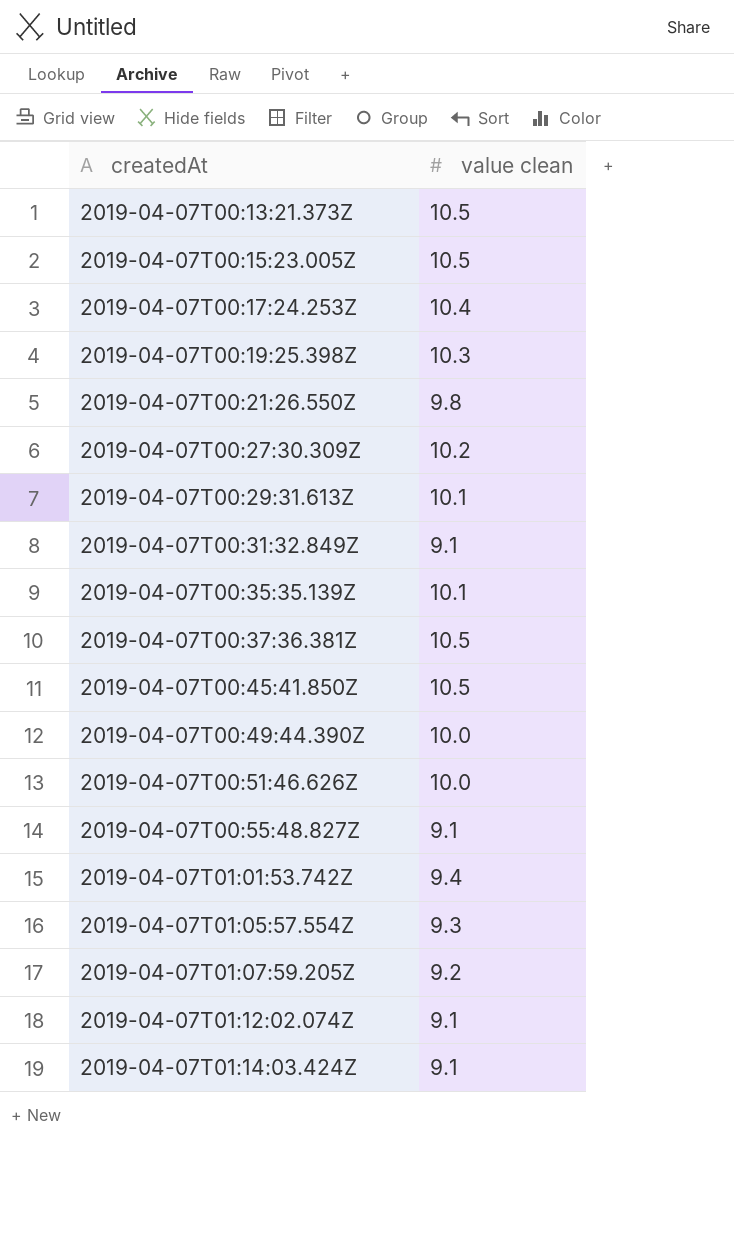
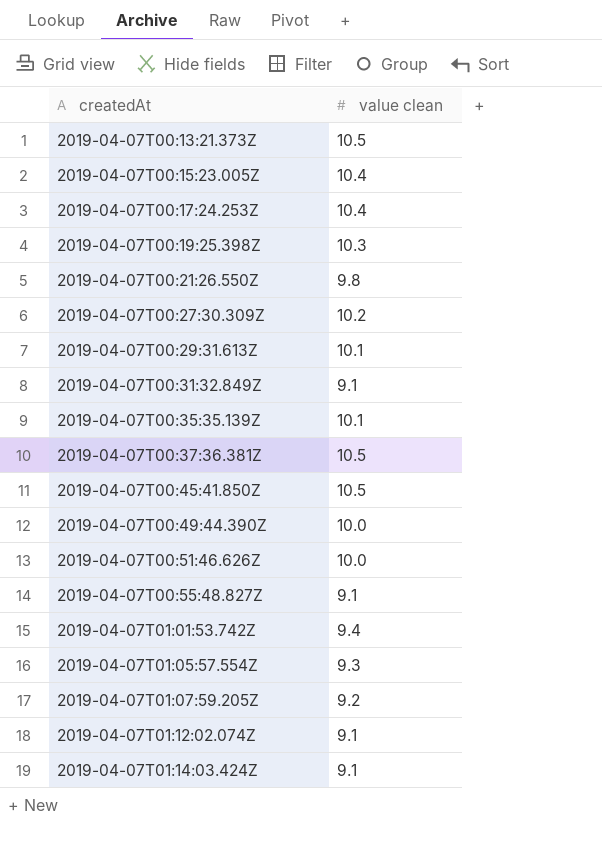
2019-04-07T00:15:23.005Z | value clean: 10.5 -> 10.4

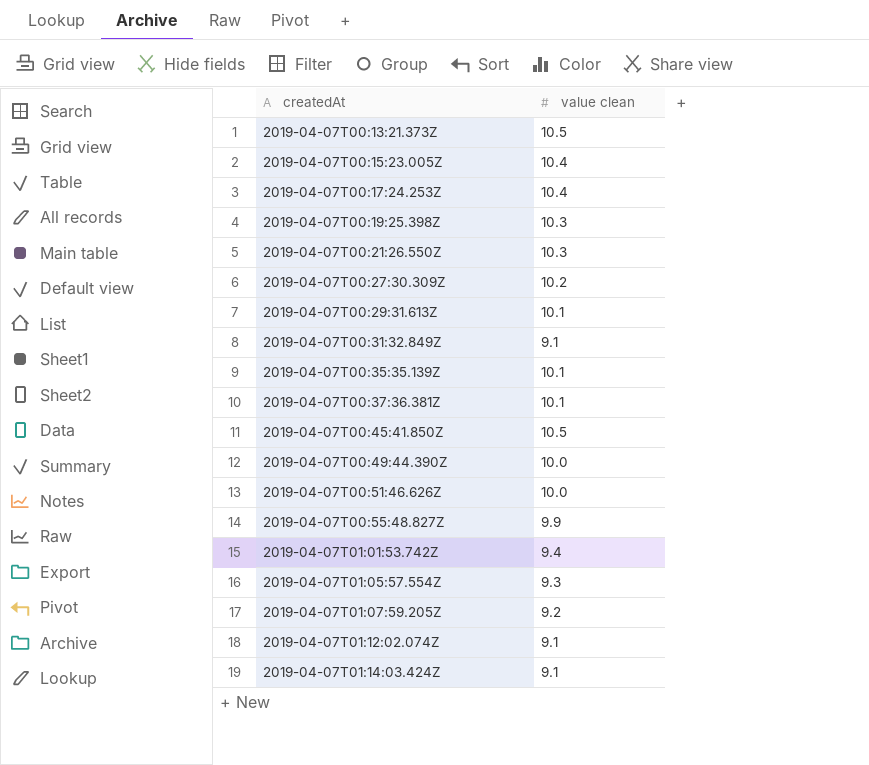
2019-04-07T00:21:26.550Z | value clean: 9.8 -> 10.3
2019-04-07T00:37:36.381Z | value clean: 10.5 -> 10.1
2019-04-07T00:55:48.827Z | value clean: 9.1 -> 9.9

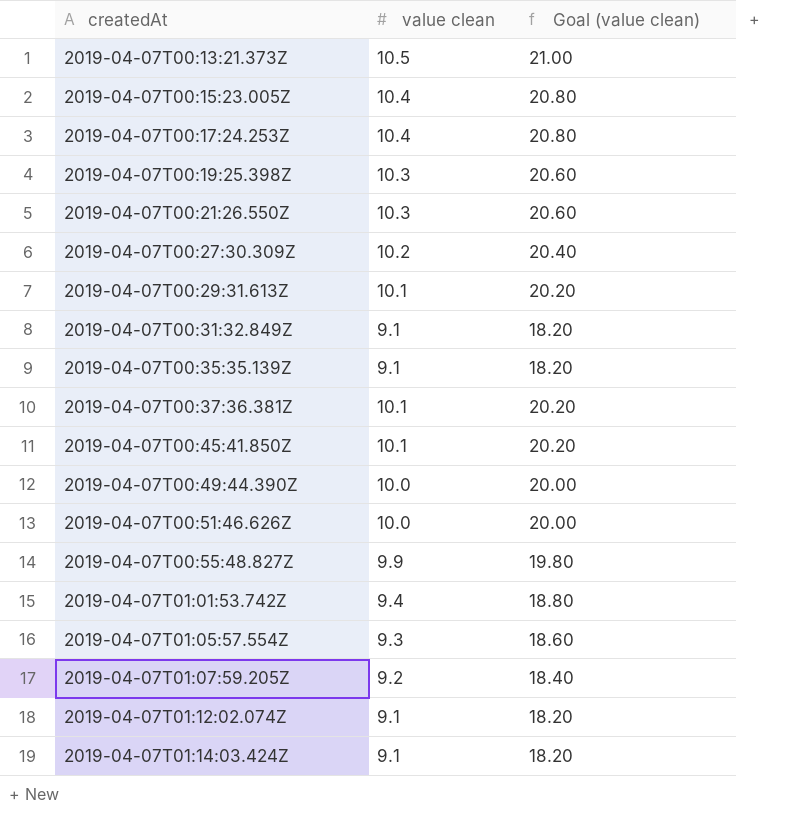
column Goal (value clean) | formula: none -> [value clean] * 2
2019-04-07T00:35:35.139Z | value clean: 10.1 -> 9.1
2019-04-07T00:45:41.850Z | value clean: 10.5 -> 10.1

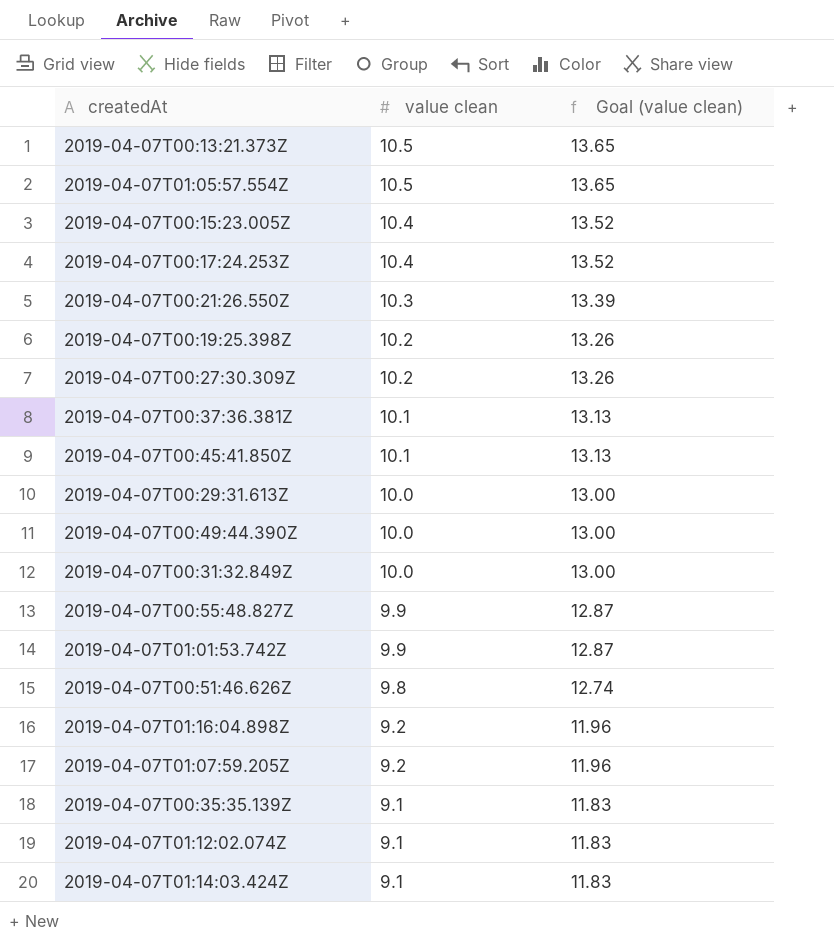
row order: createdAt ascending -> value clean descending
column Goal (value clean) | formula: [value clean] * 2 -> [value clean] * 1.3
2019-04-07T01:05:57.554Z | value clean: 9.3 -> 10.5
2019-04-07T00:19:25.398Z | value clean: 10.3 -> 10.2
2019-04-07T00:29:31.613Z | value clean: 10.1 -> 10.0
2019-04-07T00:31:32.849Z | value clean: 9.1 -> 10.0
2019-04-07T01:01:53.742Z | value clean: 9.4 -> 9.9
2019-04-07T00:51:46.626Z | value clean: 10.0 -> 9.8
row 2019-04-07T01:16:04.898Z: none -> 9.2 | 11.96

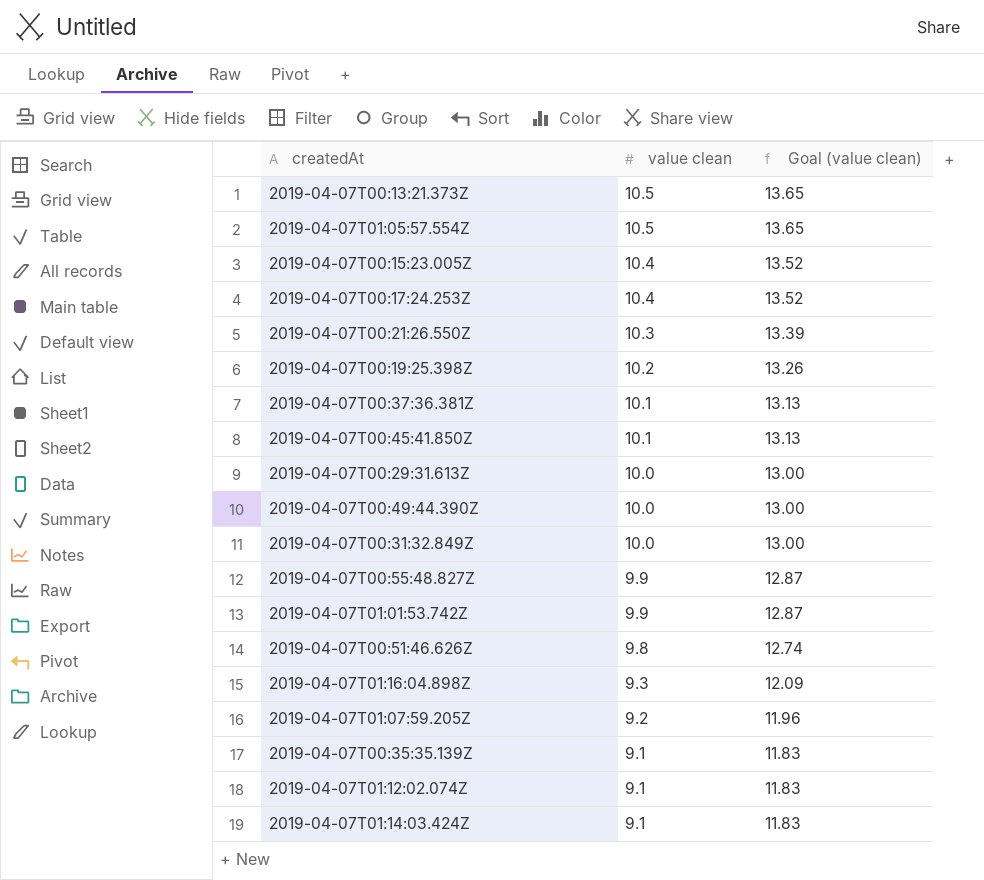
row 2019-04-07T00:27:30.309Z: 10.2 | 13.26 -> none
2019-04-07T01:16:04.898Z | value clean: 9.2 -> 9.3
2019-04-07T01:16:04.898Z | Goal (value clean): 11.96 -> 12.09

